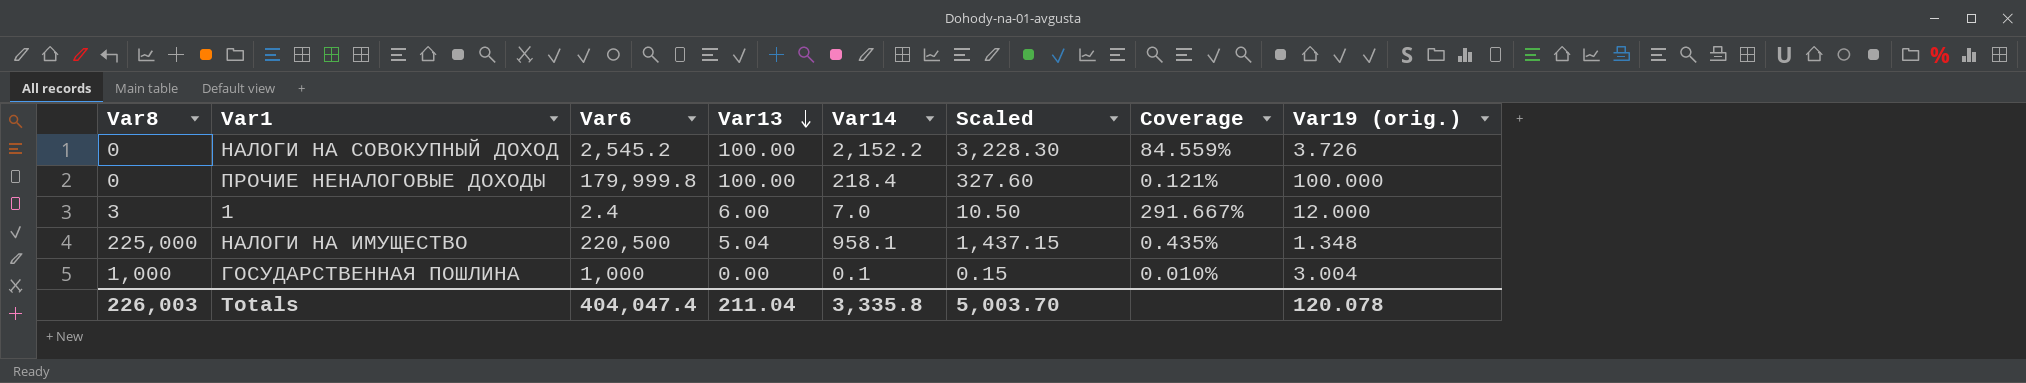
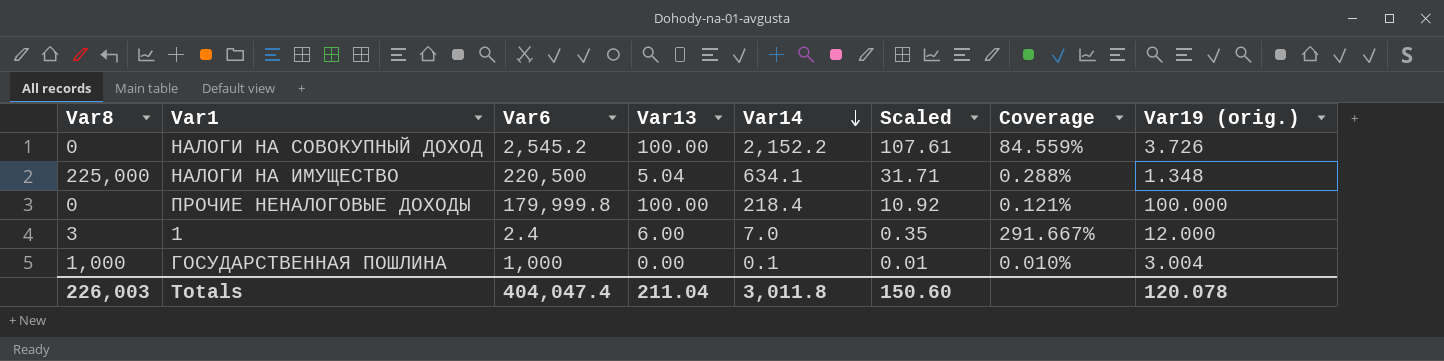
row order: Var13 descending -> Var14 descending
column Scaled | formula: [Var14] * 1.5 -> [Var14] * 0.05
НАЛОГИ НА ИМУЩЕСТВО | Var14: 958.1 -> 634.1
НАЛОГИ НА ИМУЩЕСТВО | Coverage: 0.435% -> 0.288%
Totals | Var14: 3,335.8 -> 3,011.8
Totals | Scaled: 5,003.70 -> 150.60

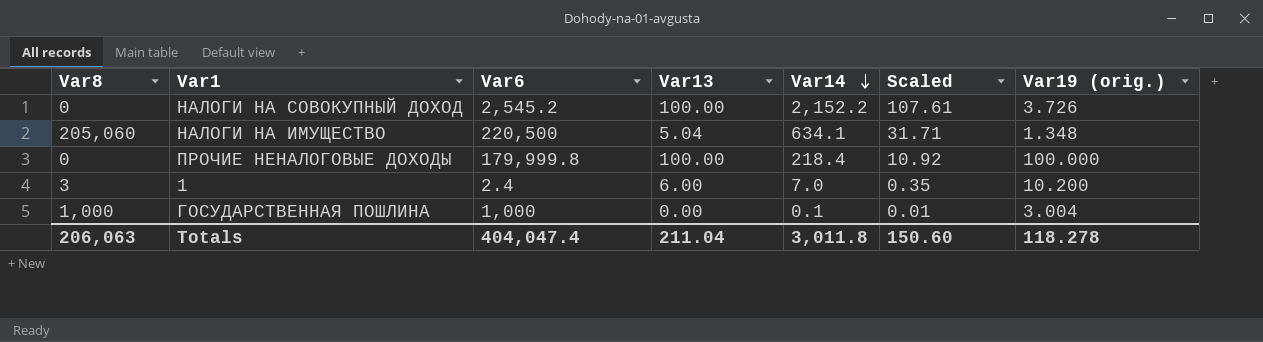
column Coverage | formula: [Var14] / [Var6] -> none
НАЛОГИ НА ИМУЩЕСТВО | Var8: 225,000 -> 205,060
1 | Var19 (orig.): 12.000 -> 10.200
Totals | Var8: 226,003 -> 206,063
Totals | Var19 (orig.): 120.078 -> 118.278

